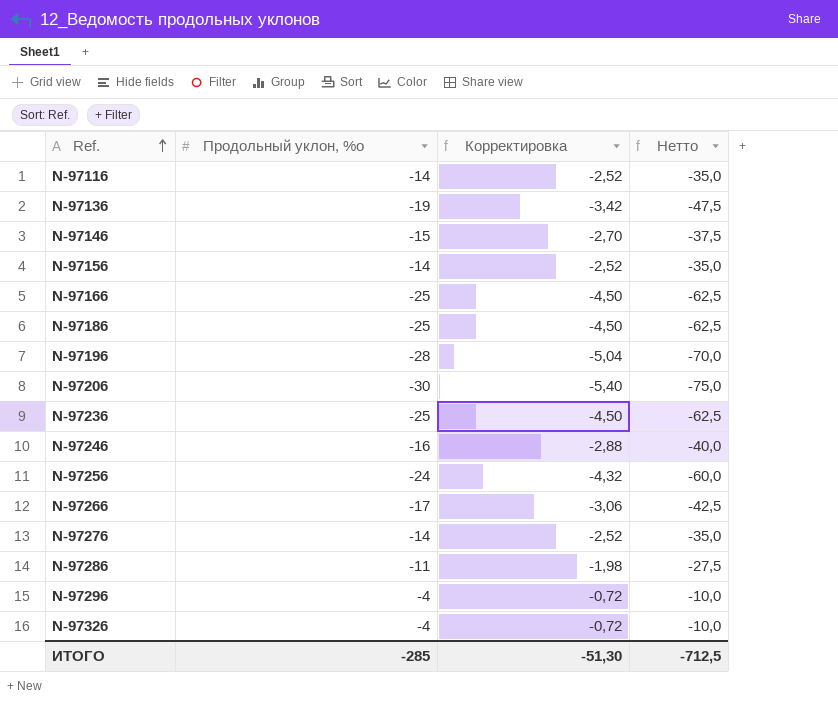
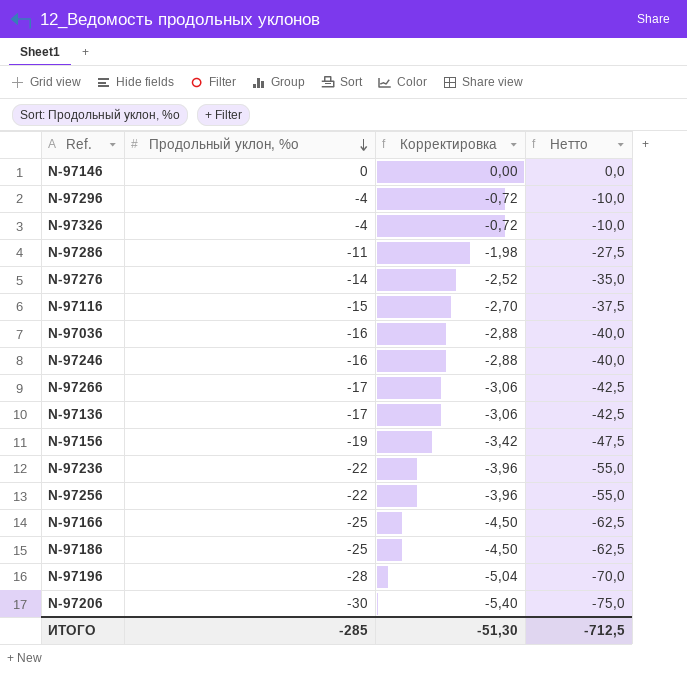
row order: Ref. ascending -> Продольный уклон, %о descending
N-97146 | Продольный уклон, %о: -15 -> 0
N-97146 | Корректировка: -2,70 -> 0,00
N-97146 | Нетто: -37,5 -> 0,0
N-97116 | Продольный уклон, %о: -14 -> -15
N-97116 | Корректировка: -2,52 -> -2,70
N-97116 | Нетто: -35,0 -> -37,5
row N-97036: none -> -16 | -2,88 | -40,0
N-97136 | Продольный уклон, %о: -19 -> -17
N-97136 | Корректировка: -3,42 -> -3,06
N-97136 | Нетто: -47,5 -> -42,5
N-97156 | Продольный уклон, %о: -14 -> -19
N-97156 | Корректировка: -2,52 -> -3,42
N-97156 | Нетто: -35,0 -> -47,5
N-97236 | Продольный уклон, %о: -25 -> -22
N-97236 | Корректировка: -4,50 -> -3,96
N-97236 | Нетто: -62,5 -> -55,0
N-97256 | Продольный уклон, %о: -24 -> -22
N-97256 | Корректировка: -4,32 -> -3,96
N-97256 | Нетто: -60,0 -> -55,0

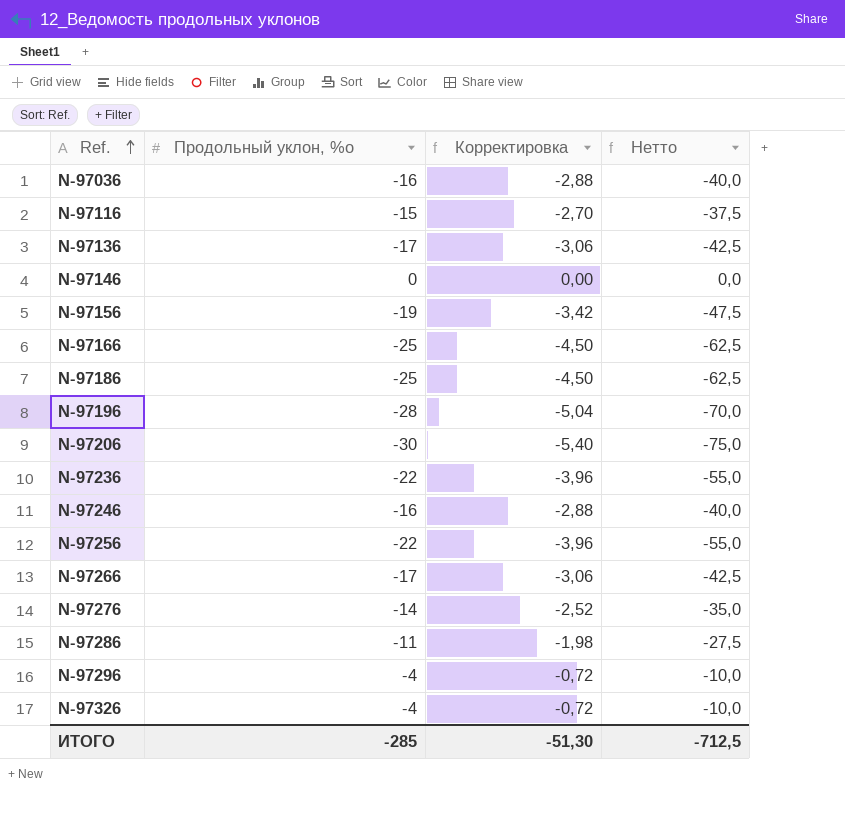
row order: Продольный уклон, %о descending -> Ref. ascending

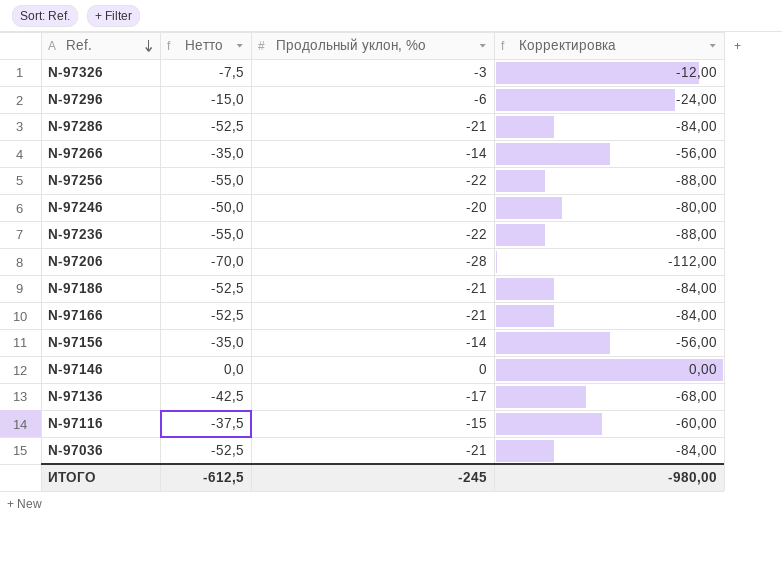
row order: Ref. ascending -> Ref. descending
column Нетто | position: 4 -> 2
column Корректировка | formula: [Продольный уклон, %о] * 0,18 -> [Продольный уклон, %о] * 4
row N-97196: -28 | -5,04 | -70,0 -> none
row N-97276: -14 | -2,52 | -35,0 -> none
N-97326 | Нетто: -10,0 -> -7,5
N-97326 | Продольный уклон, %о: -4 -> -3
N-97296 | Нетто: -10,0 -> -15,0
N-97296 | Продольный уклон, %о: -4 -> -6
N-97286 | Нетто: -27,5 -> -52,5
N-97286 | Продольный уклон, %о: -11 -> -21
N-97266 | Нетто: -42,5 -> -35,0
N-97266 | Продольный уклон, %о: -17 -> -14
N-97246 | Нетто: -40,0 -> -50,0
N-97246 | Продольный уклон, %о: -16 -> -20
N-97206 | Нетто: -75,0 -> -70,0
N-97206 | Продольный уклон, %о: -30 -> -28
N-97186 | Нетто: -62,5 -> -52,5
N-97186 | Продольный уклон, %о: -25 -> -21
N-97166 | Нетто: -62,5 -> -52,5
N-97166 | Продольный уклон, %о: -25 -> -21
N-97156 | Нетто: -47,5 -> -35,0
N-97156 | Продольный уклон, %о: -19 -> -14
N-97036 | Нетто: -40,0 -> -52,5
N-97036 | Продольный уклон, %о: -16 -> -21
ИТОГО | Нетто: -712,5 -> -612,5
ИТОГО | Продольный уклон, %о: -285 -> -245
ИТОГО | Корректировка: -51,30 -> -980,00

